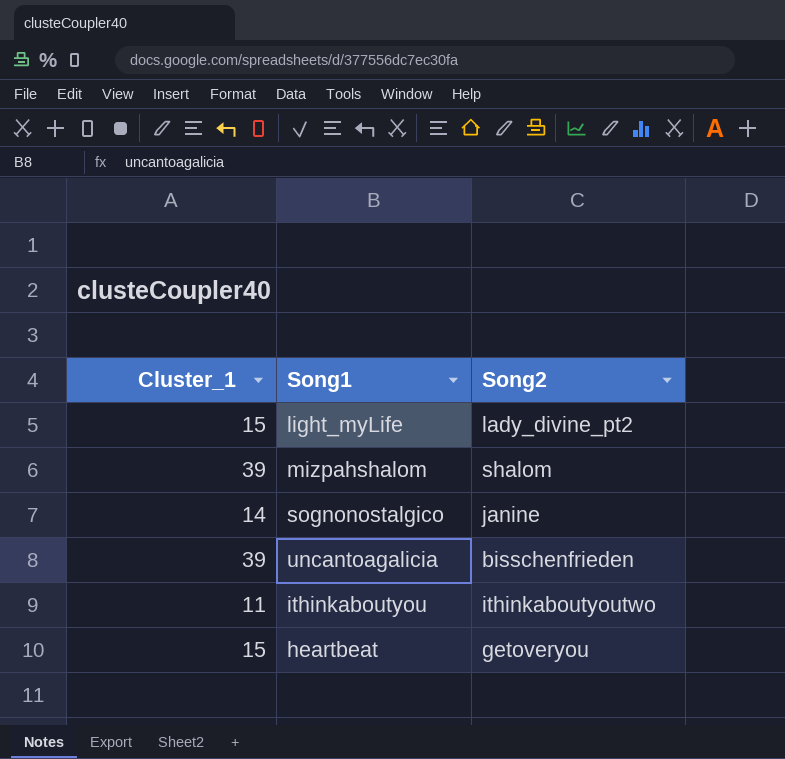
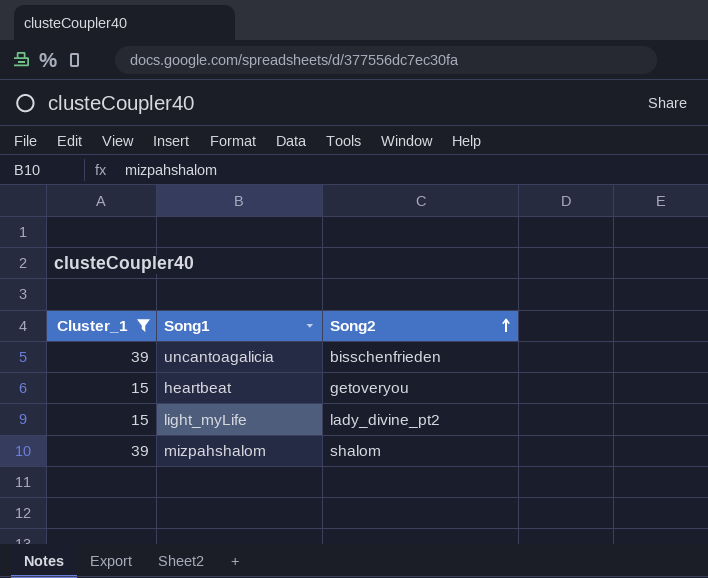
filter: none -> Cluster_1 >= 15
row order: none -> Song2 ascending

